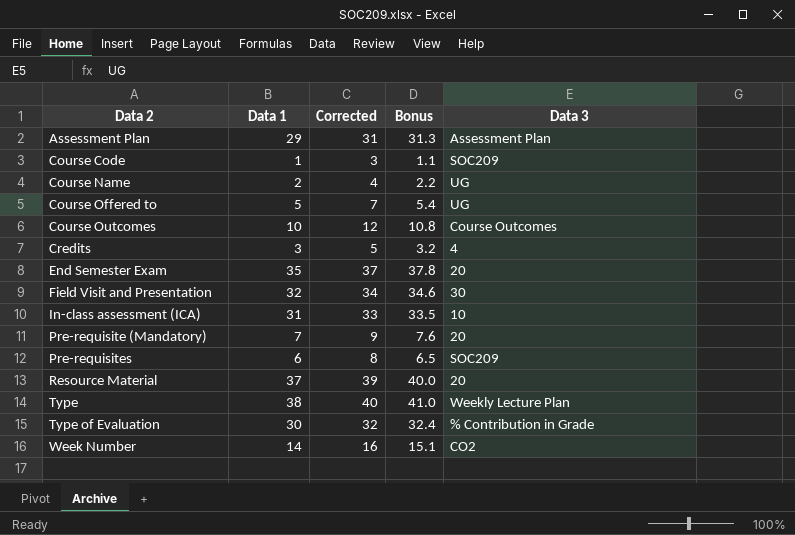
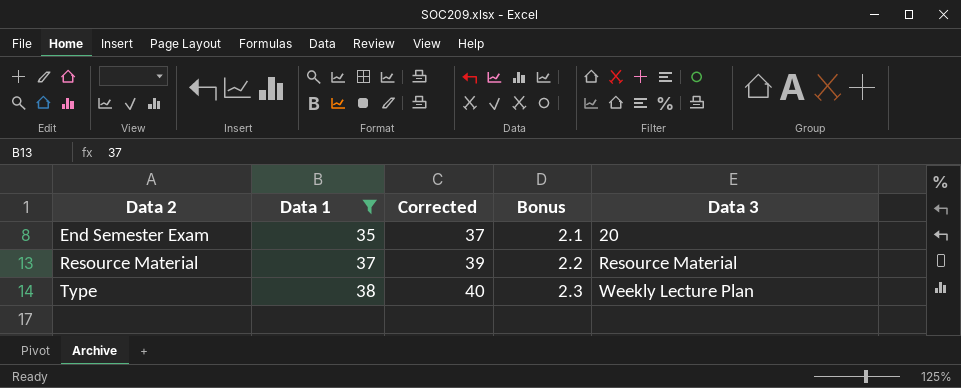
filter: none -> Data 1 >= 35
column Bonus | formula: [Data 1] * 1.08 -> [Data 1] * 0.06
Resource Material | Data 3: 20 -> Resource Material

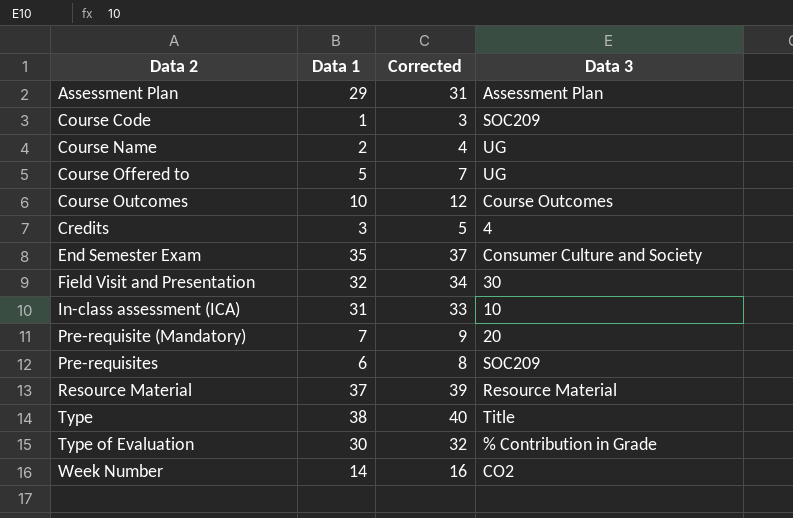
filter: Data 1 >= 35 -> none
column Bonus | formula: [Data 1] * 0.06 -> none
End Semester Exam | Data 3: 20 -> Consumer Culture and Society
Type | Data 3: Weekly Lecture Plan -> Title

